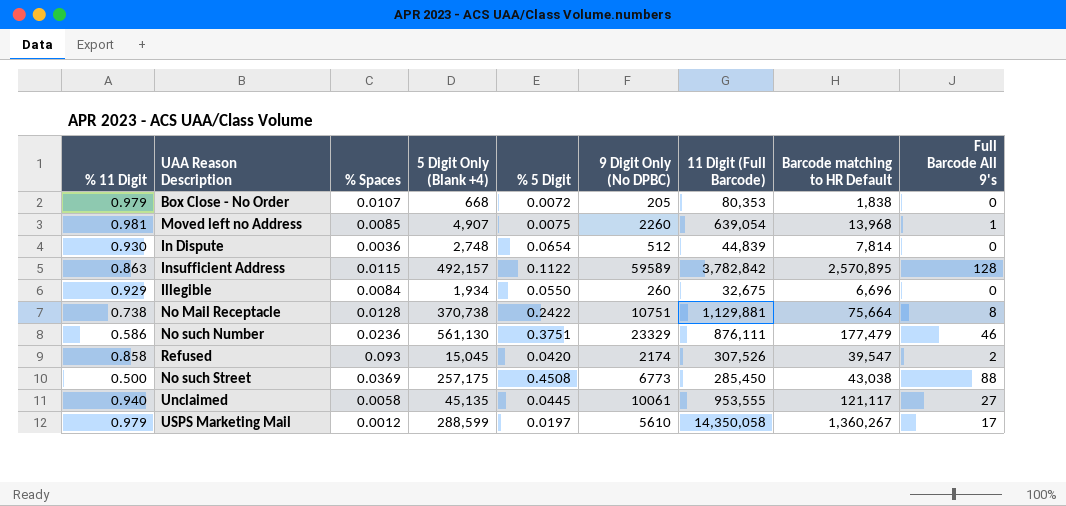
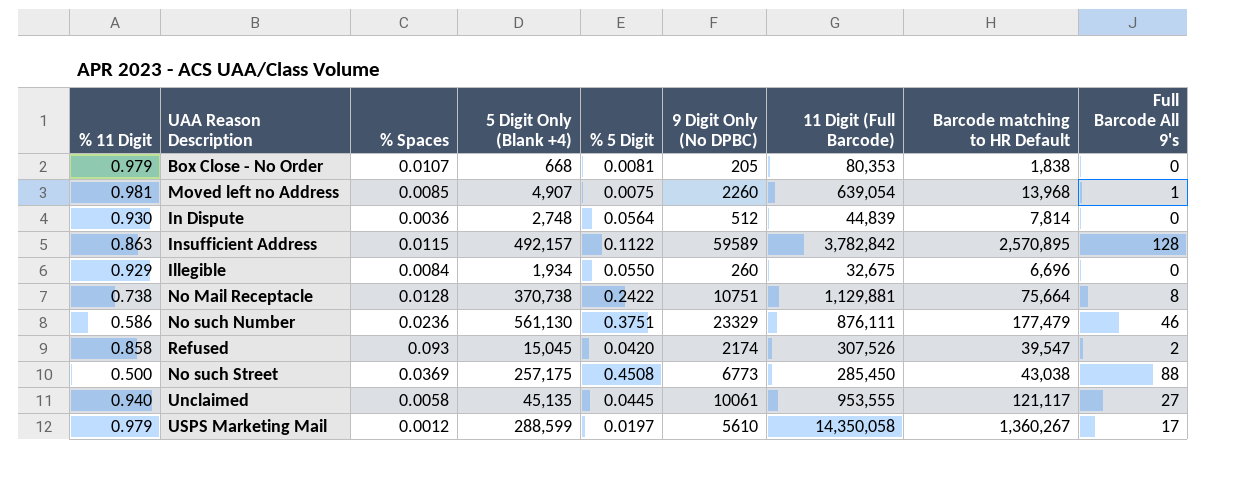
Box Close - No Order | % 5 Digit: 0.0072 -> 0.0081
In Dispute | % 5 Digit: 0.0654 -> 0.0564

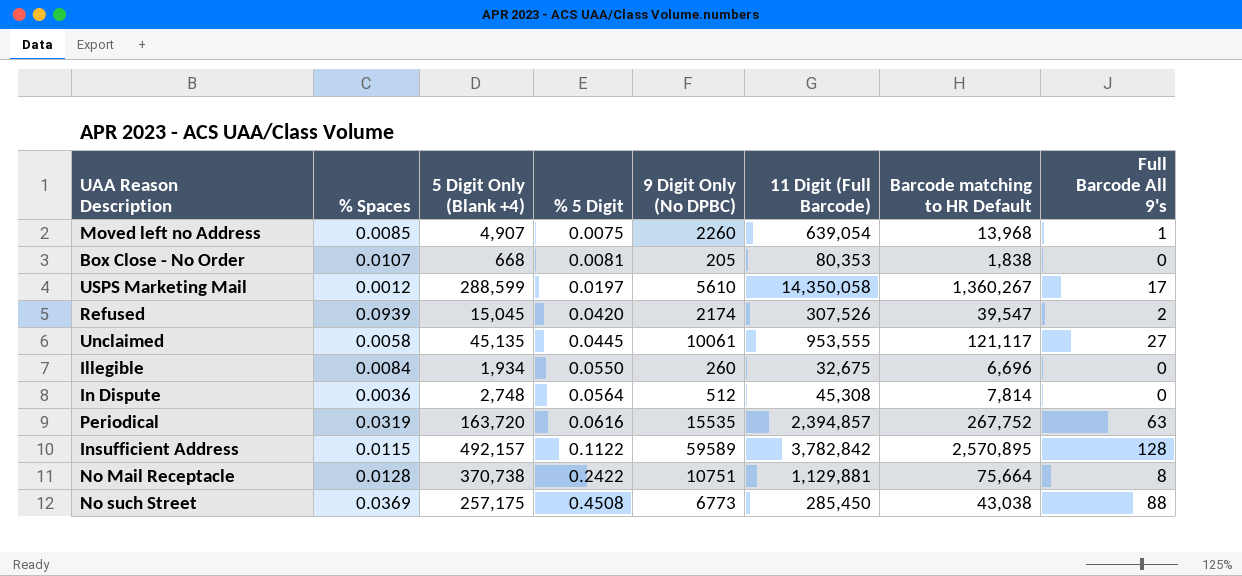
row order: none -> % 5 Digit ascending
column % 11 Digit | position: 1 -> none
row No such Number: 0.586 | 0.0236 | 561,130 | 0.3751 | 23329 | 876,111 | 177,479 | 46 -> none
Refused | % Spaces: 0.093 -> 0.0939
In Dispute | 11 Digit (Full Barcode): 44,839 -> 45,308
row Periodical: none -> 0.0319 | 163,720 | 0.0616 | 15535 | 2,394,857 | 267,752 | 63

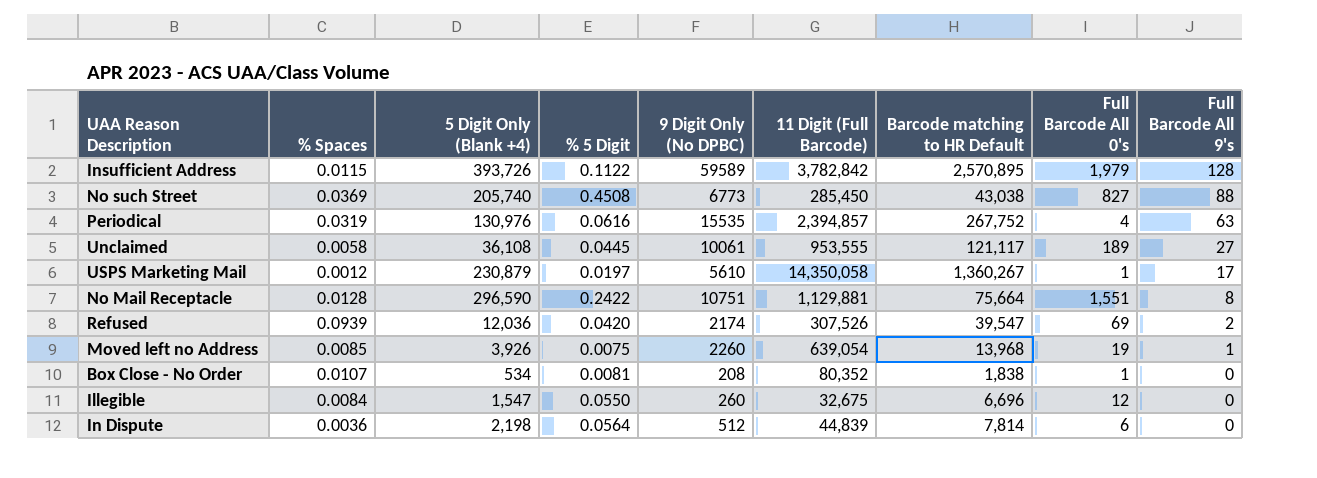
row order: % 5 Digit ascending -> Full Barcode All 9's descending
column Full Barcode All 0's | position: none -> 8
Insufficient Address | 5 Digit Only (Blank +4): 492,157 -> 393,726
No such Street | 5 Digit Only (Blank +4): 257,175 -> 205,740
Periodical | 5 Digit Only (Blank +4): 163,720 -> 130,976
Unclaimed | 5 Digit Only (Blank +4): 45,135 -> 36,108
USPS Marketing Mail | 5 Digit Only (Blank +4): 288,599 -> 230,879
No Mail Receptacle | 5 Digit Only (Blank +4): 370,738 -> 296,590
Refused | 5 Digit Only (Blank +4): 15,045 -> 12,036
Moved left no Address | 5 Digit Only (Blank +4): 4,907 -> 3,926
Box Close - No Order | 5 Digit Only (Blank +4): 668 -> 534
Box Close - No Order | 9 Digit Only (No DPBC): 205 -> 208
Box Close - No Order | 11 Digit (Full Barcode): 80,353 -> 80,352
Illegible | 5 Digit Only (Blank +4): 1,934 -> 1,547
In Dispute | 5 Digit Only (Blank +4): 2,748 -> 2,198
In Dispute | 11 Digit (Full Barcode): 45,308 -> 44,839

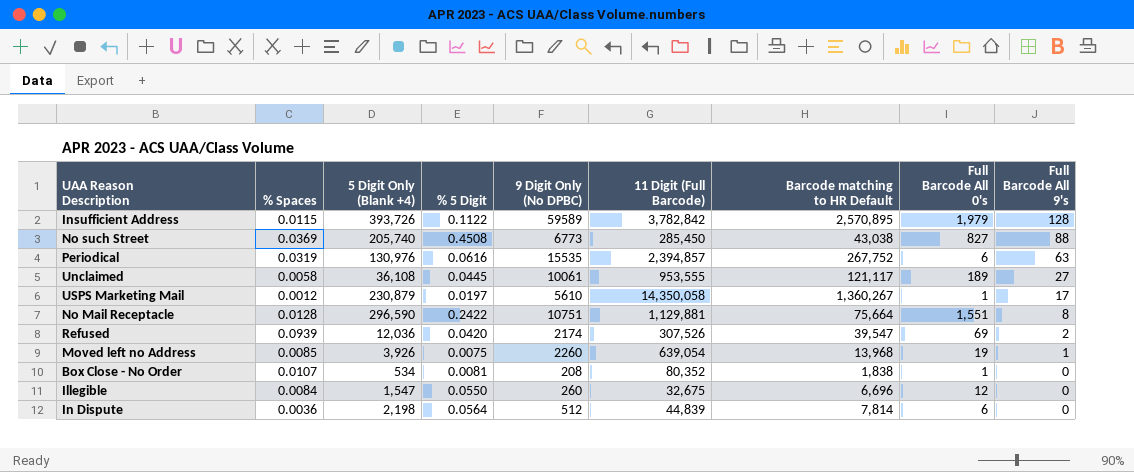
Periodical | Full Barcode All 0's: 4 -> 6

